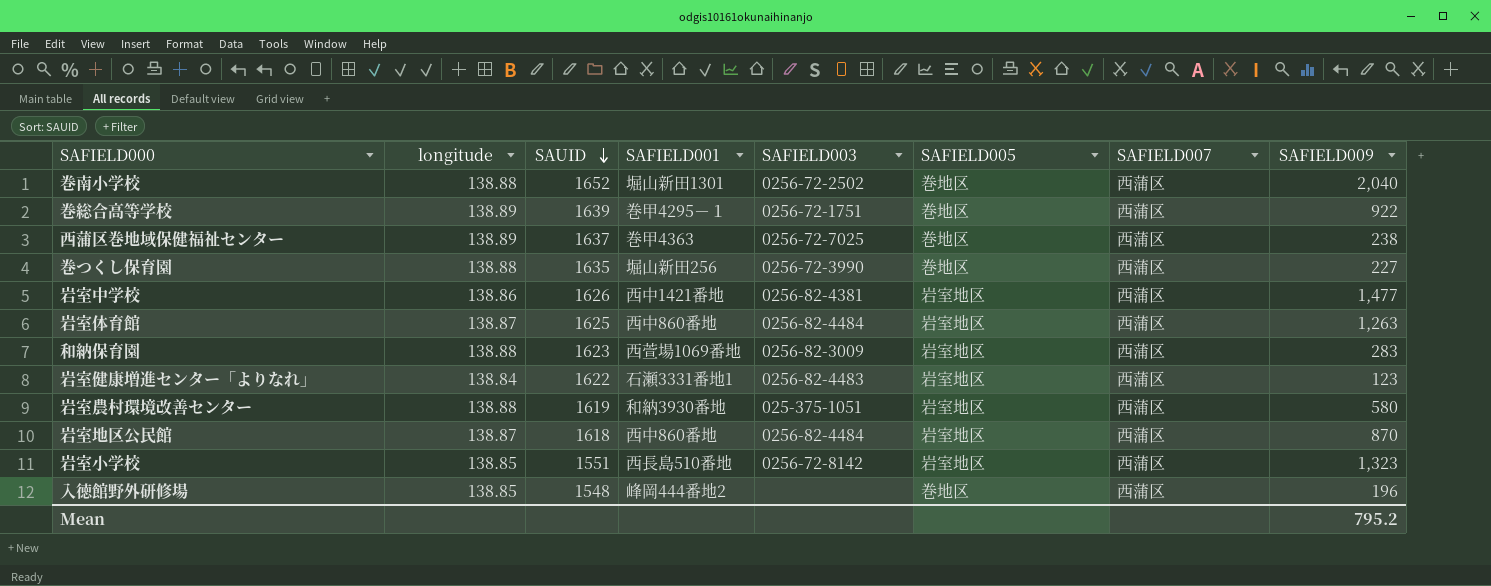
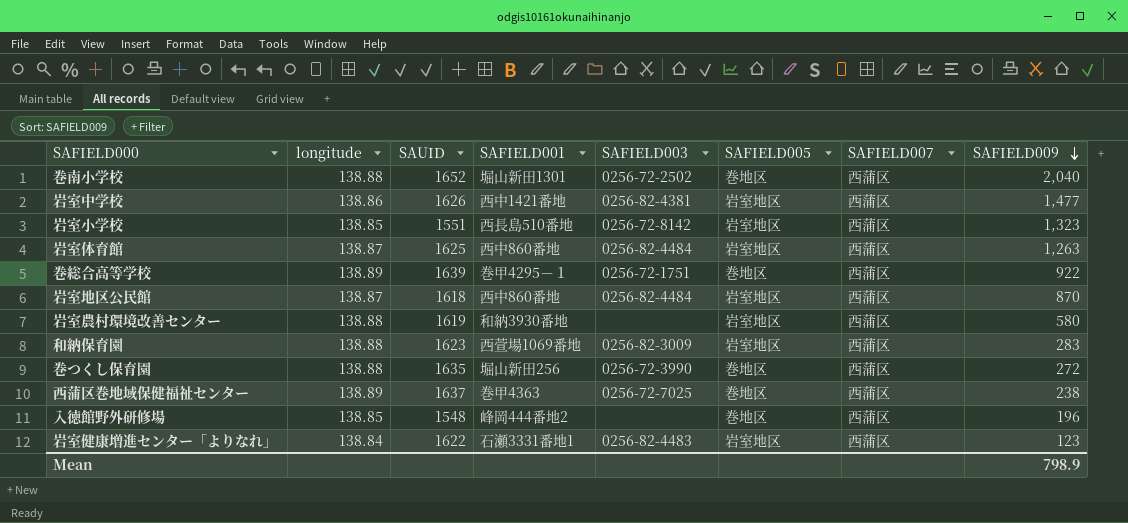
row order: SAUID descending -> SAFIELD009 descending
岩室農村環境改善センター | SAFIELD003: 025-375-1051 -> none
巻つくし保育園 | SAFIELD009: 227 -> 272
Mean | SAFIELD009: 795.2 -> 798.9

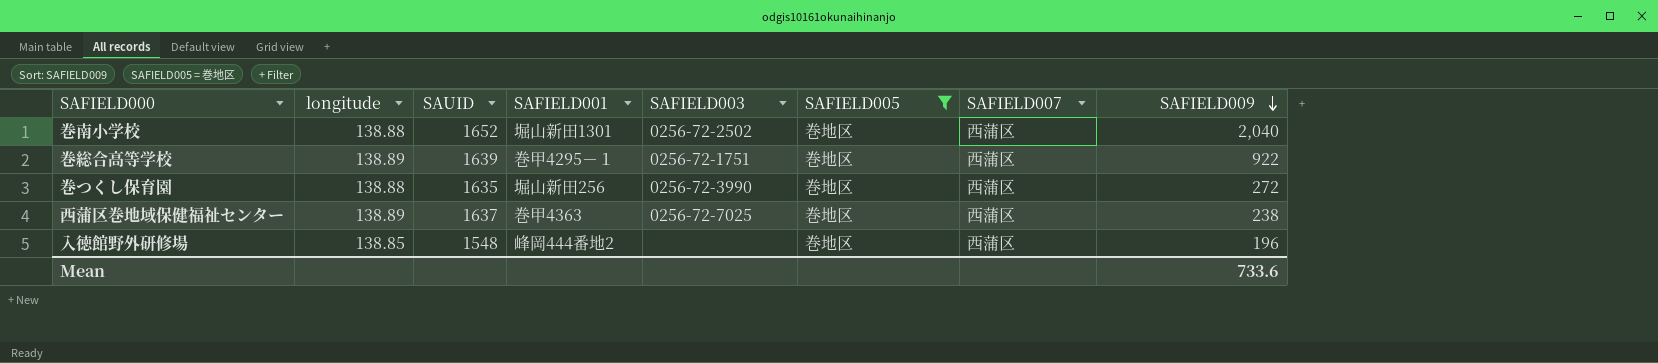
filter: none -> SAFIELD005 = 巻地区
Mean | SAFIELD009: 798.9 -> 733.6

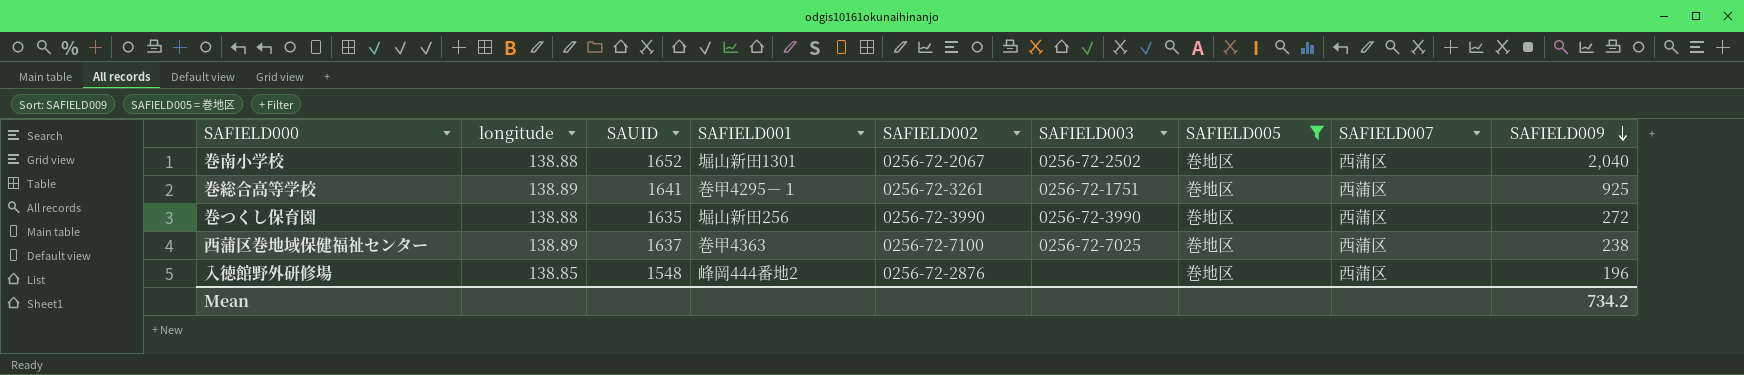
column SAFIELD002 | position: none -> 5
巻総合高等学校 | SAUID: 1639 -> 1641
巻総合高等学校 | SAFIELD009: 922 -> 925
Mean | SAFIELD009: 733.6 -> 734.2

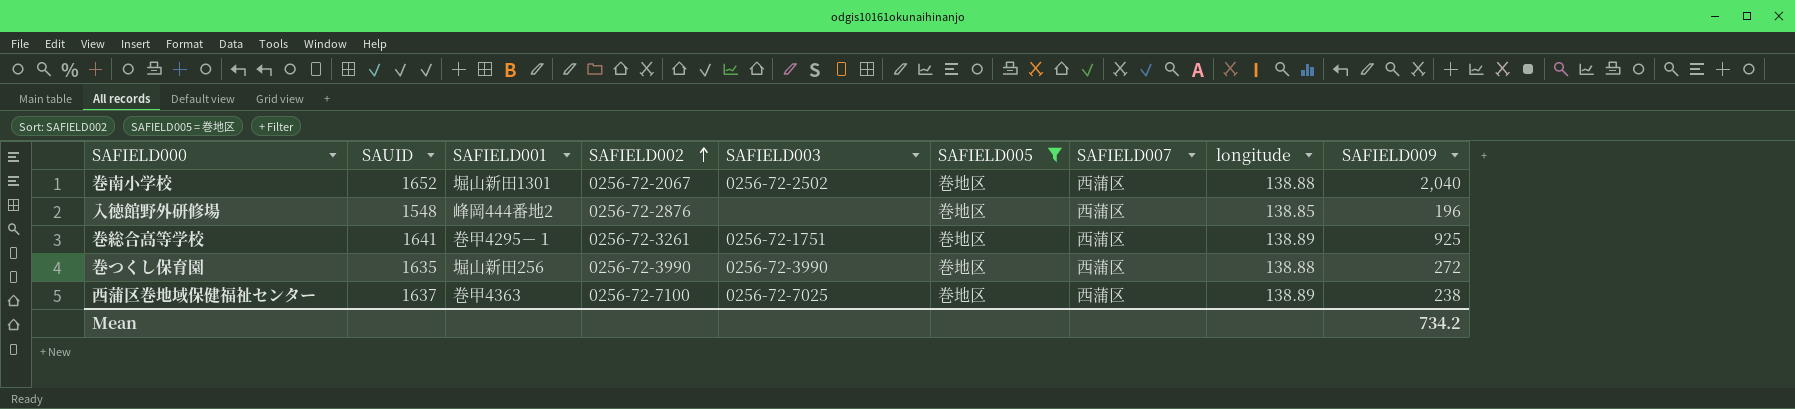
row order: SAFIELD009 descending -> SAFIELD002 ascending
column longitude | position: 2 -> 8

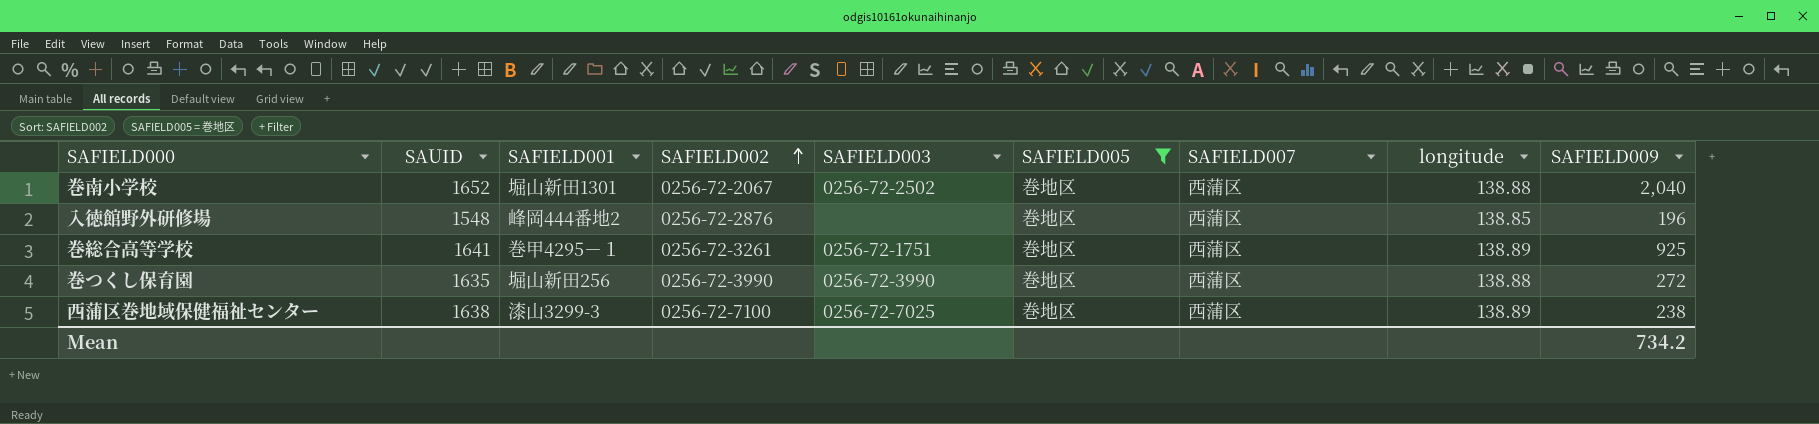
西蒲区巻地域保健福祉センター | SAUID: 1637 -> 1638
西蒲区巻地域保健福祉センター | SAFIELD001: 巻甲4363 -> 漆山3299-3

